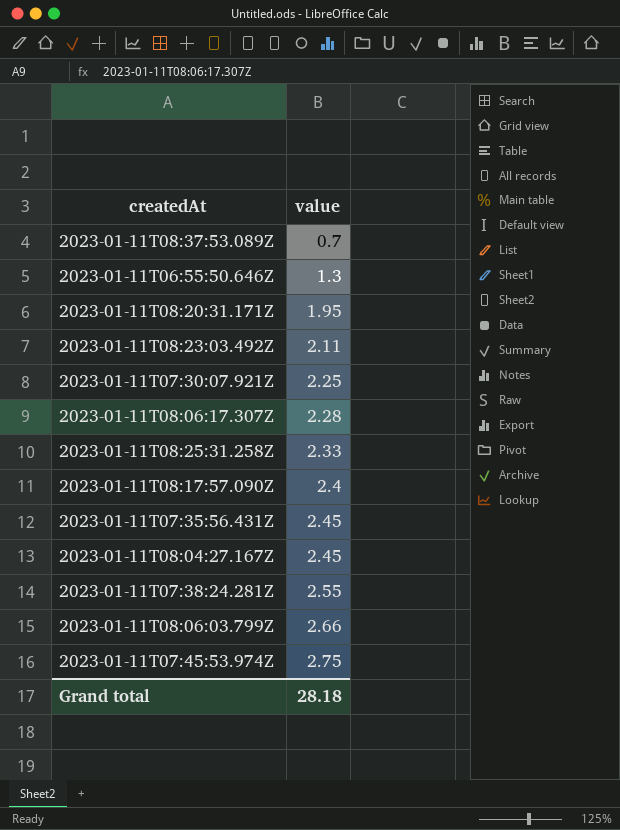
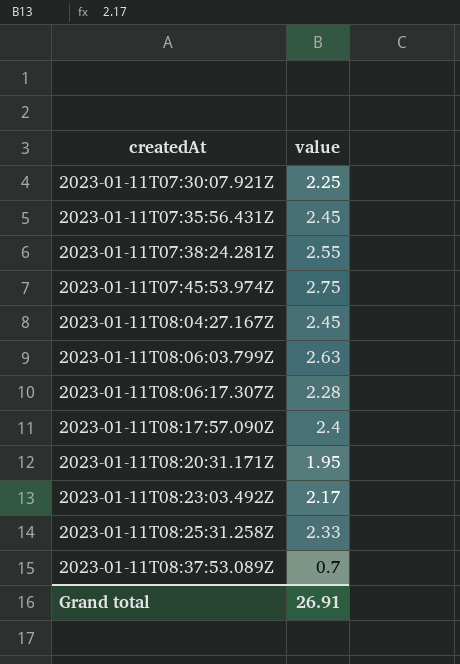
row order: value ascending -> createdAt ascending
row 2023-01-11T06:55:50.646Z: 1.3 -> none
2023-01-11T08:06:03.799Z | value: 2.66 -> 2.63
2023-01-11T08:23:03.492Z | value: 2.11 -> 2.17
Grand total | value: 28.18 -> 26.91

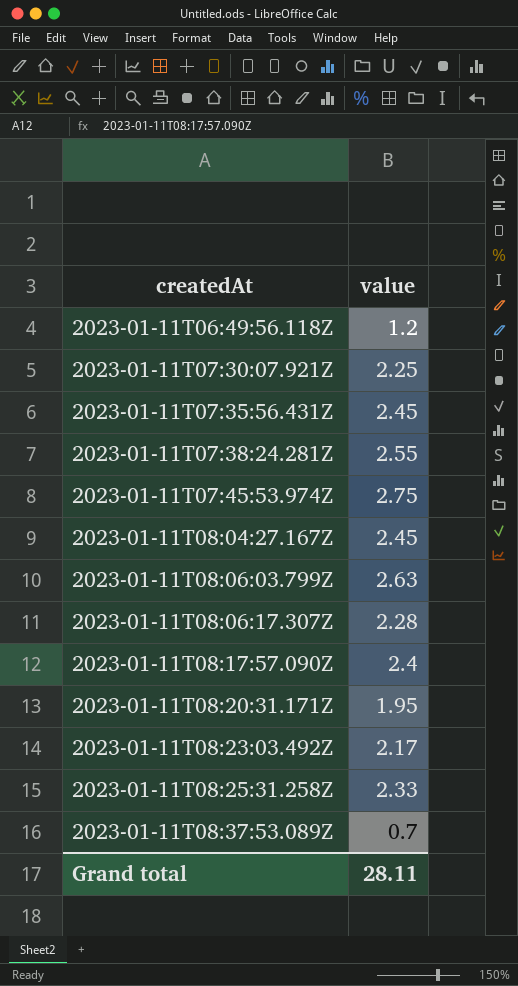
row 2023-01-11T06:49:56.118Z: none -> 1.2
Grand total | value: 26.91 -> 28.11

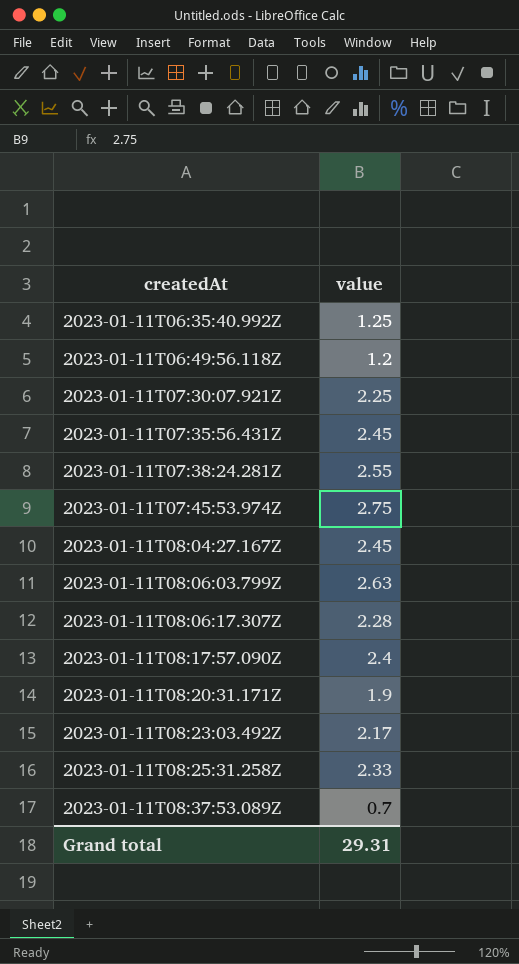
row 2023-01-11T06:35:40.992Z: none -> 1.25
2023-01-11T08:20:31.171Z | value: 1.95 -> 1.9
Grand total | value: 28.11 -> 29.31

